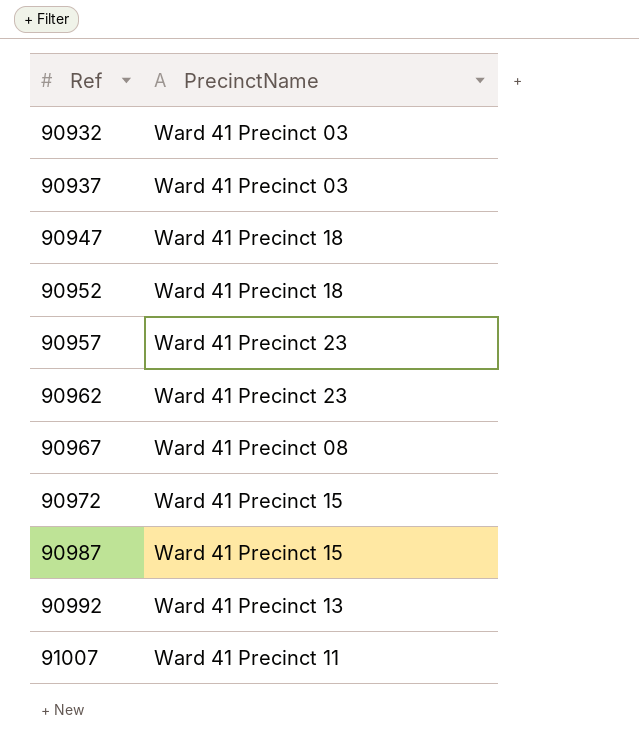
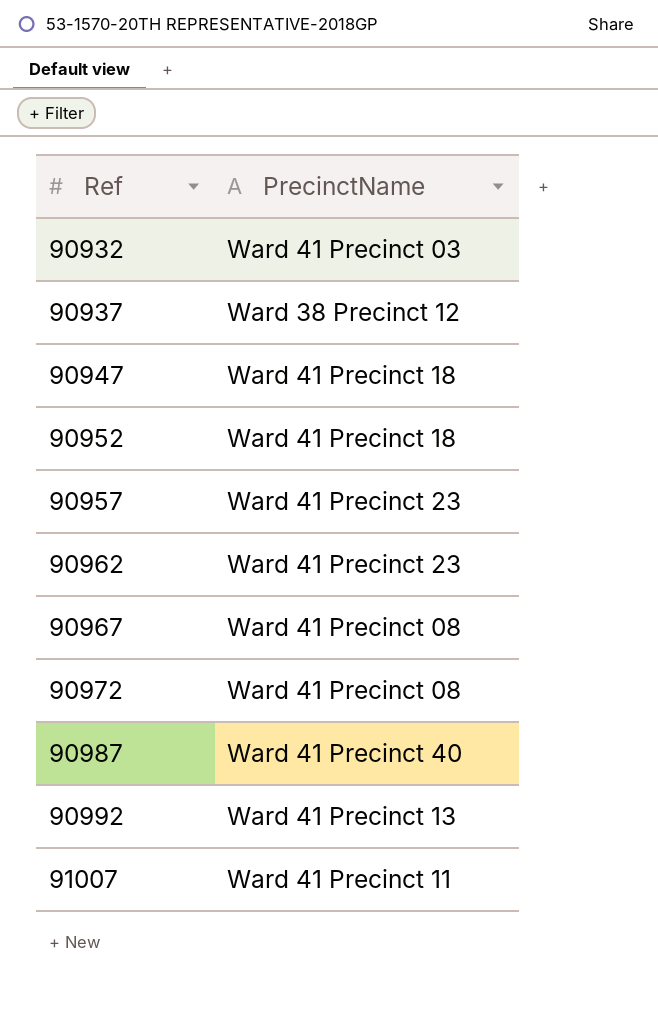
90937 | PrecinctName: Ward 41 Precinct 03 -> Ward 38 Precinct 12
90972 | PrecinctName: Ward 41 Precinct 15 -> Ward 41 Precinct 08
90987 | PrecinctName: Ward 41 Precinct 15 -> Ward 41 Precinct 40

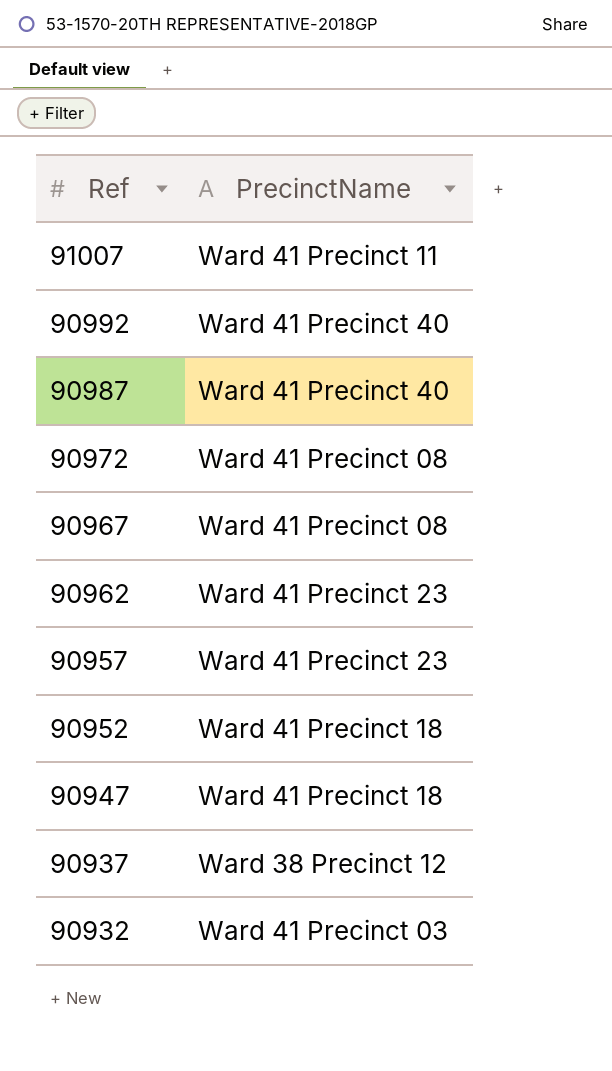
row order: Ref ascending -> Ref descending
90992 | PrecinctName: Ward 41 Precinct 13 -> Ward 41 Precinct 40

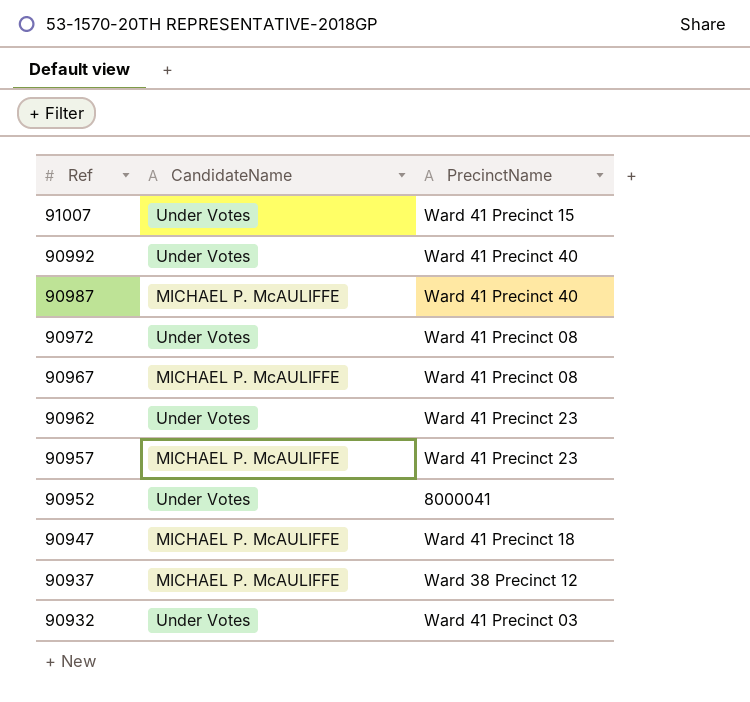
column CandidateName | position: none -> 2
91007 | PrecinctName: Ward 41 Precinct 11 -> Ward 41 Precinct 15
90952 | PrecinctName: Ward 41 Precinct 18 -> 8000041

